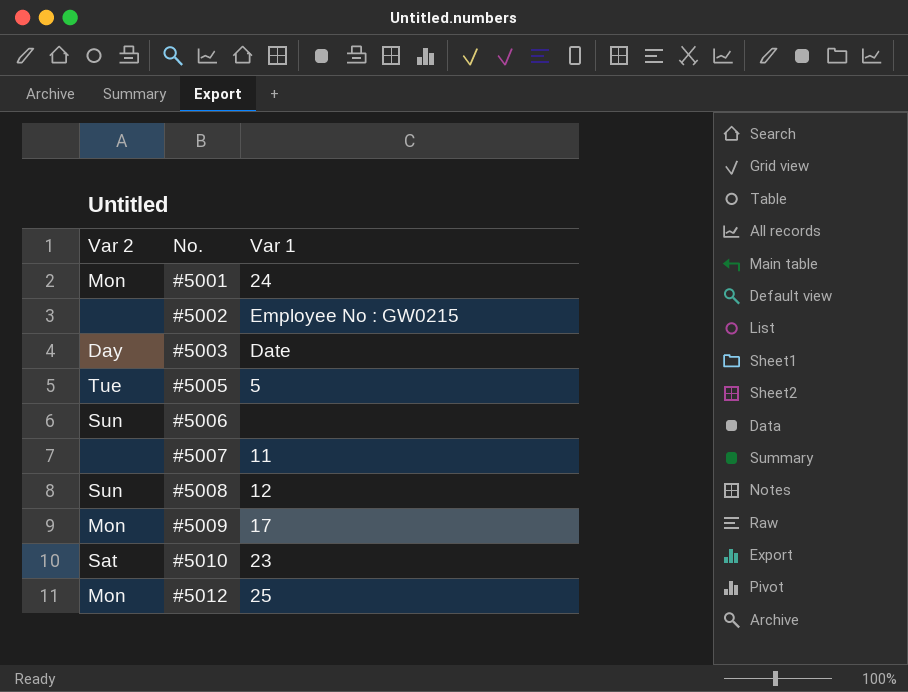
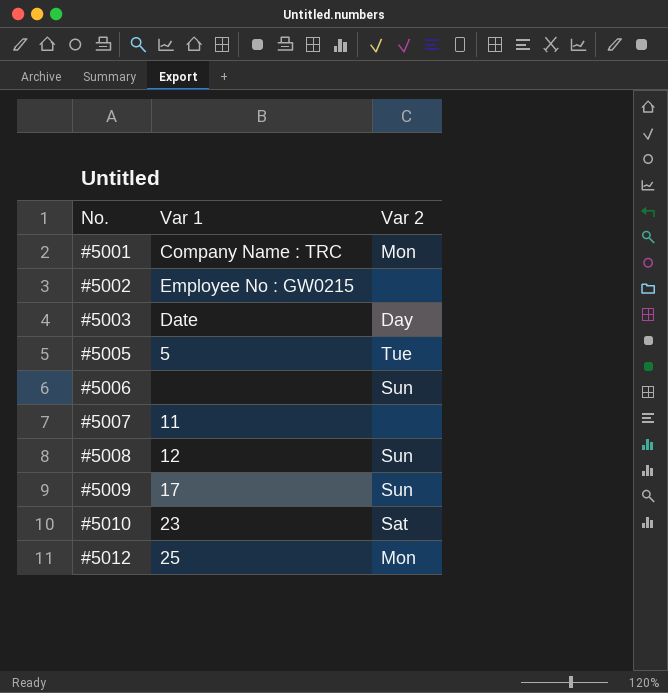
column Var 2 | position: 1 -> 3
#5001 | Var 1: 24 -> Company Name : TRC
#5009 | Var 2: Mon -> Sun

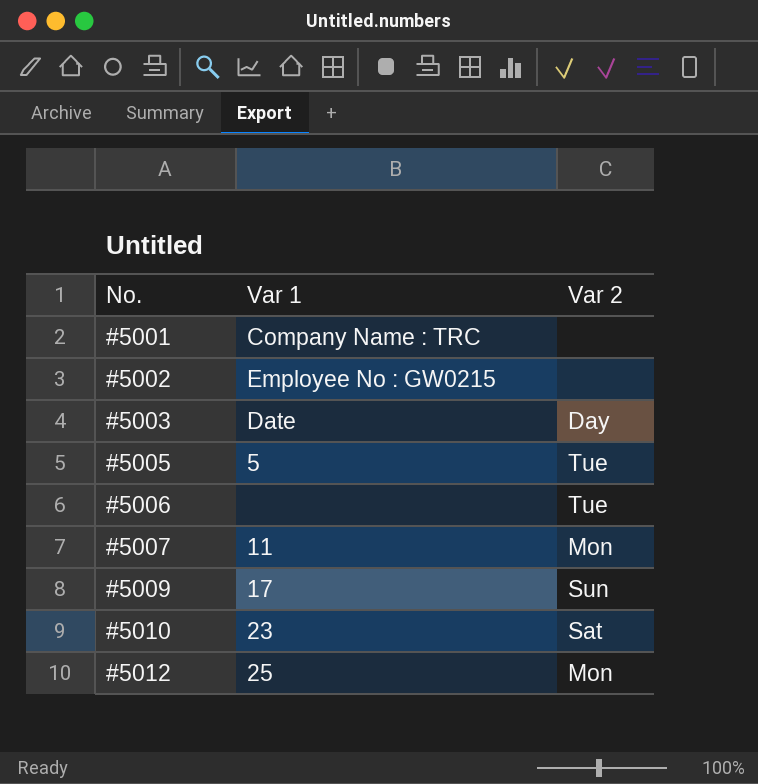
row #5008: 12 | Sun -> none
#5001 | Var 2: Mon -> none
#5006 | Var 2: Sun -> Tue
#5007 | Var 2: none -> Mon

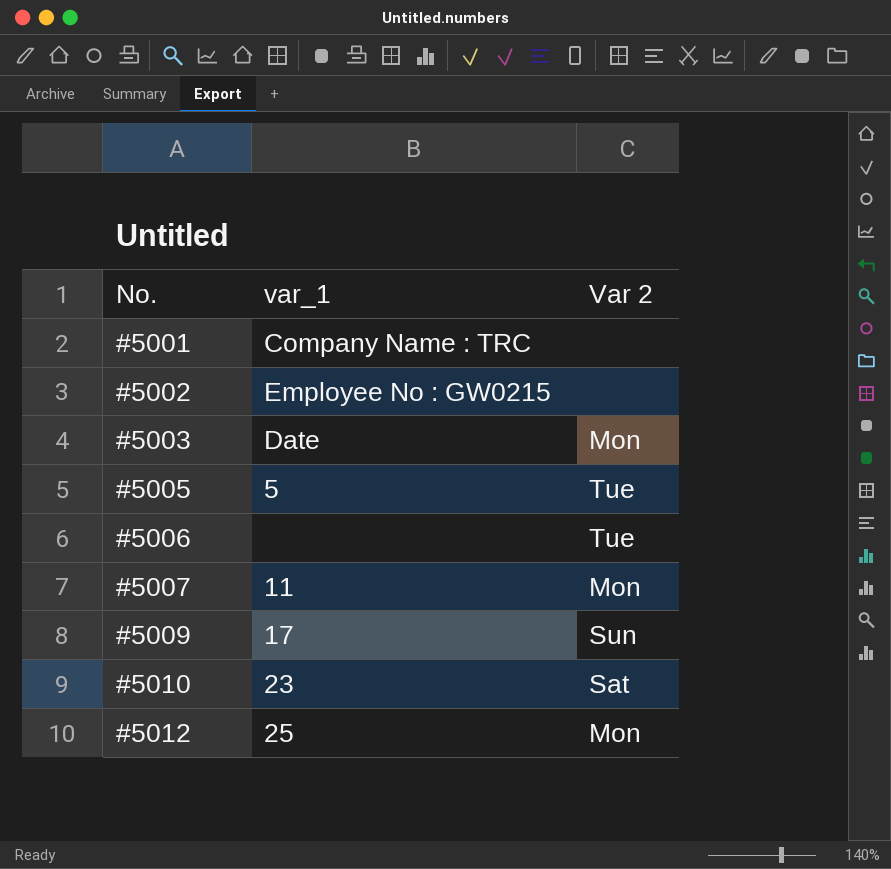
column name: Var 1 -> var_1
#5003 | Var 2: Day -> Mon

